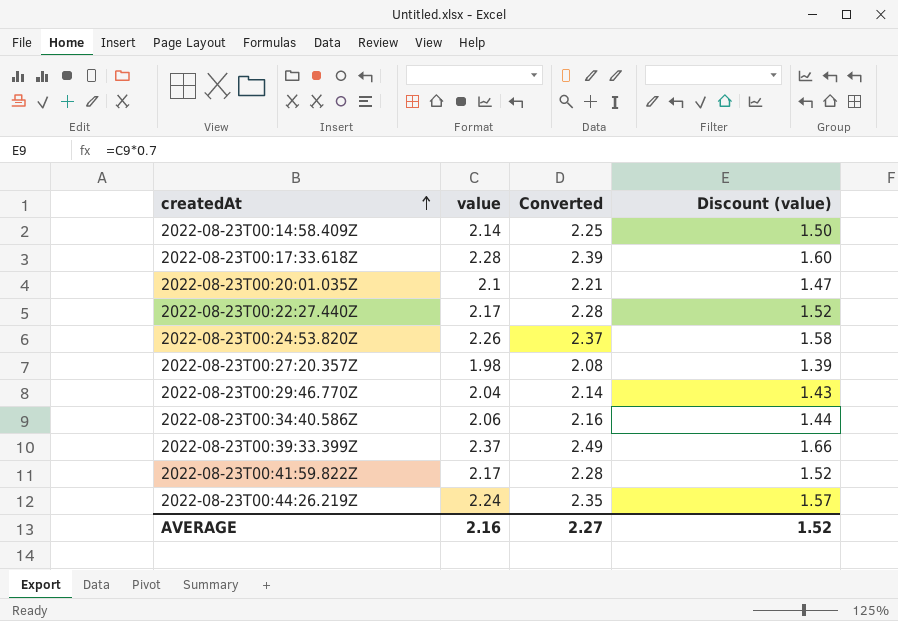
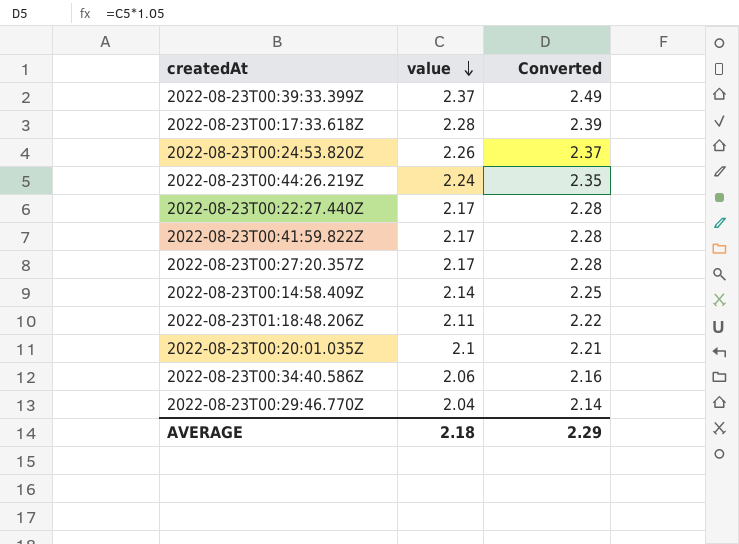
row order: createdAt ascending -> value descending
column Discount (value) | formula: [value] * 0.7 -> none
2022-08-23T00:27:20.357Z | value: 1.98 -> 2.17
2022-08-23T00:27:20.357Z | Converted: 2.08 -> 2.28
row 2022-08-23T01:18:48.206Z: none -> 2.11 | 2.22
AVERAGE | value: 2.16 -> 2.18
AVERAGE | Converted: 2.27 -> 2.29

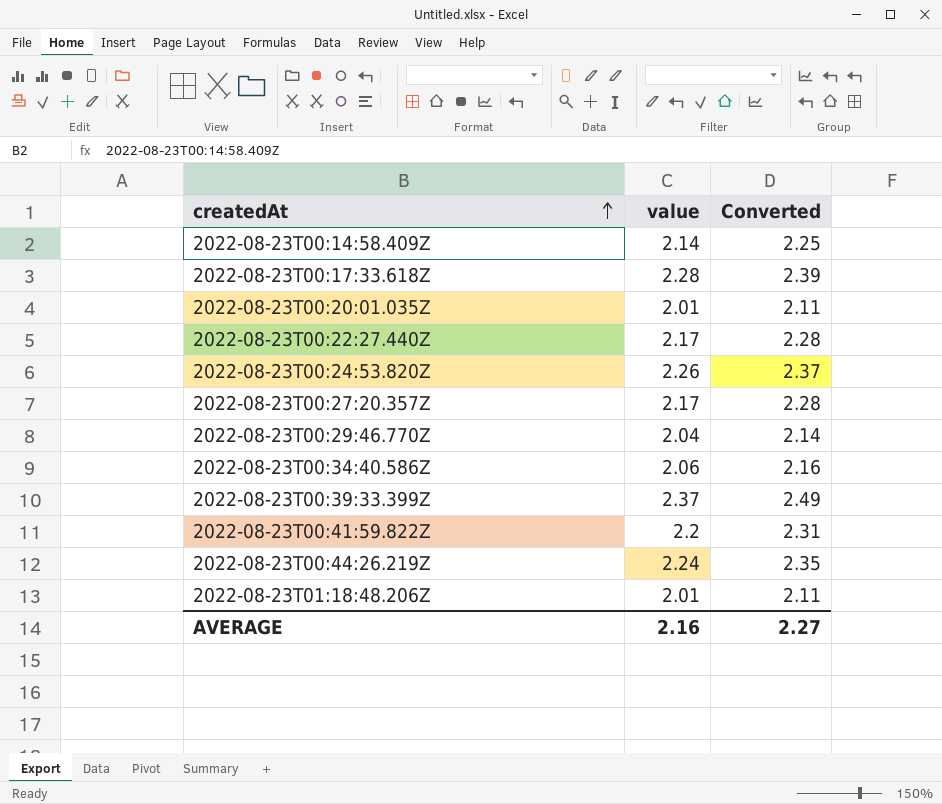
row order: value descending -> createdAt ascending
2022-08-23T00:20:01.035Z | value: 2.1 -> 2.01
2022-08-23T00:20:01.035Z | Converted: 2.21 -> 2.11
2022-08-23T00:41:59.822Z | value: 2.17 -> 2.2
2022-08-23T00:41:59.822Z | Converted: 2.28 -> 2.31
2022-08-23T01:18:48.206Z | value: 2.11 -> 2.01
2022-08-23T01:18:48.206Z | Converted: 2.22 -> 2.11
AVERAGE | value: 2.18 -> 2.16
AVERAGE | Converted: 2.29 -> 2.27

